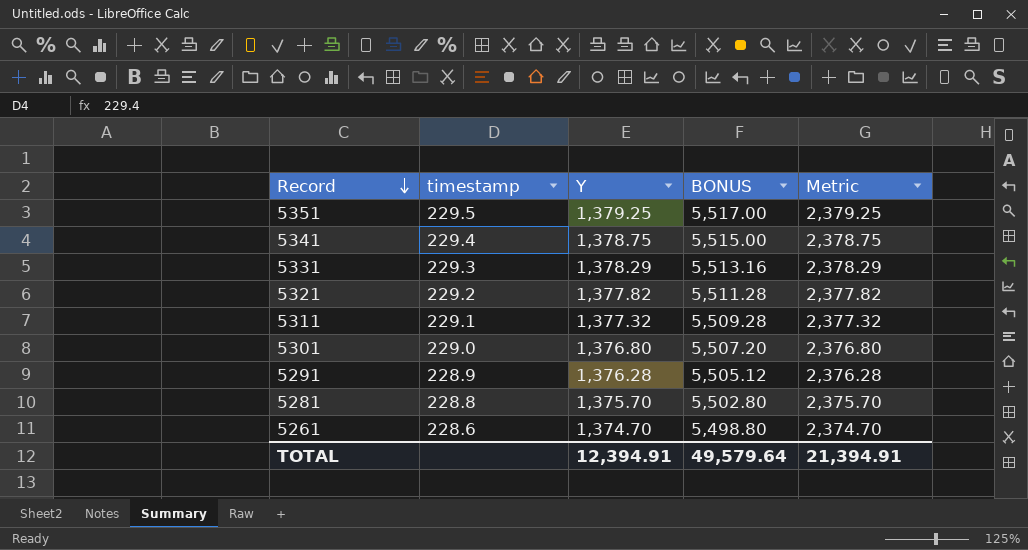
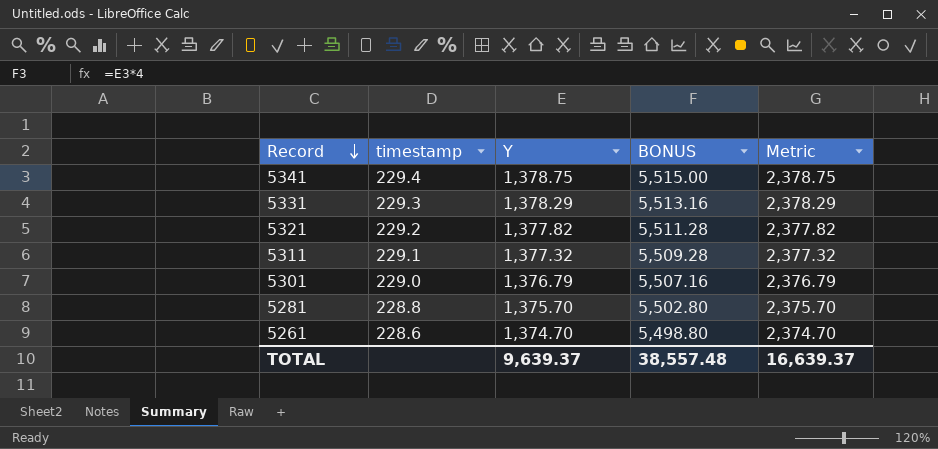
row 5351: 229.5 | 1,379.25 | 5,517.00 | 2,379.25 -> none
row 5291: 228.9 | 1,376.28 | 5,505.12 | 2,376.28 -> none
5301 | Y: 1,376.80 -> 1,376.79
5301 | BONUS: 5,507.20 -> 5,507.16
5301 | Metric: 2,376.80 -> 2,376.79
TOTAL | Y: 12,394.91 -> 9,639.37
TOTAL | BONUS: 49,579.64 -> 38,557.48
TOTAL | Metric: 21,394.91 -> 16,639.37

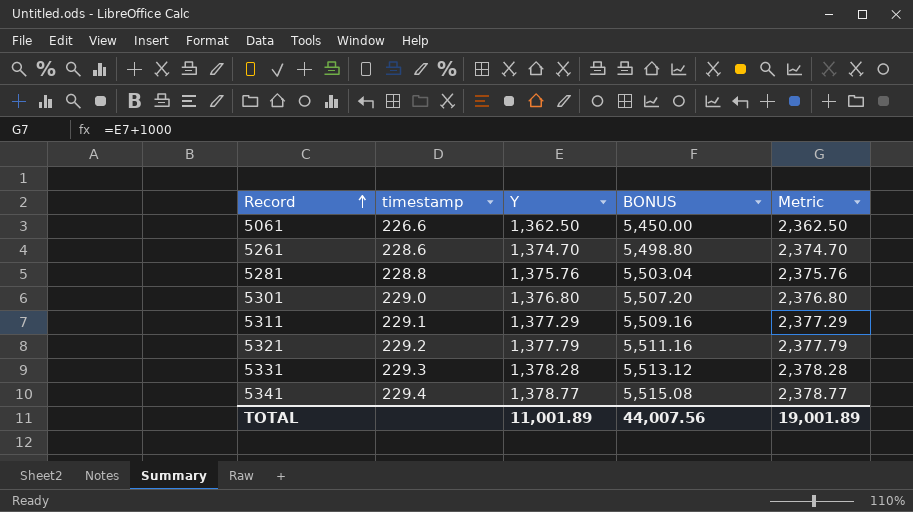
row order: Record descending -> Record ascending
row 5061: none -> 226.6 | 1,362.50 | 5,450.00 | 2,362.50
5281 | Y: 1,375.70 -> 1,375.76
5281 | BONUS: 5,502.80 -> 5,503.04
5281 | Metric: 2,375.70 -> 2,375.76
5301 | Y: 1,376.79 -> 1,376.80
5301 | BONUS: 5,507.16 -> 5,507.20
5301 | Metric: 2,376.79 -> 2,376.80
5311 | Y: 1,377.32 -> 1,377.29
5311 | BONUS: 5,509.28 -> 5,509.16
5311 | Metric: 2,377.32 -> 2,377.29
5321 | Y: 1,377.82 -> 1,377.79
5321 | BONUS: 5,511.28 -> 5,511.16
5321 | Metric: 2,377.82 -> 2,377.79
5331 | Y: 1,378.29 -> 1,378.28
5331 | BONUS: 5,513.16 -> 5,513.12
5331 | Metric: 2,378.29 -> 2,378.28
5341 | Y: 1,378.75 -> 1,378.77
5341 | BONUS: 5,515.00 -> 5,515.08
5341 | Metric: 2,378.75 -> 2,378.77
TOTAL | Y: 9,639.37 -> 11,001.89
TOTAL | BONUS: 38,557.48 -> 44,007.56
TOTAL | Metric: 16,639.37 -> 19,001.89

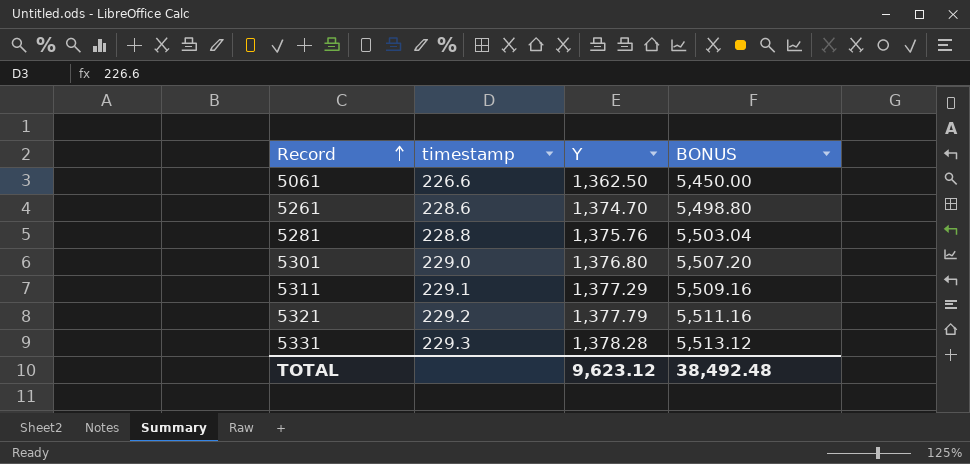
column Metric | formula: [Y] + 1000 -> none
row 5341: 229.4 | 1,378.77 | 5,515.08 | 2,378.77 -> none
TOTAL | Y: 11,001.89 -> 9,623.12
TOTAL | BONUS: 44,007.56 -> 38,492.48

